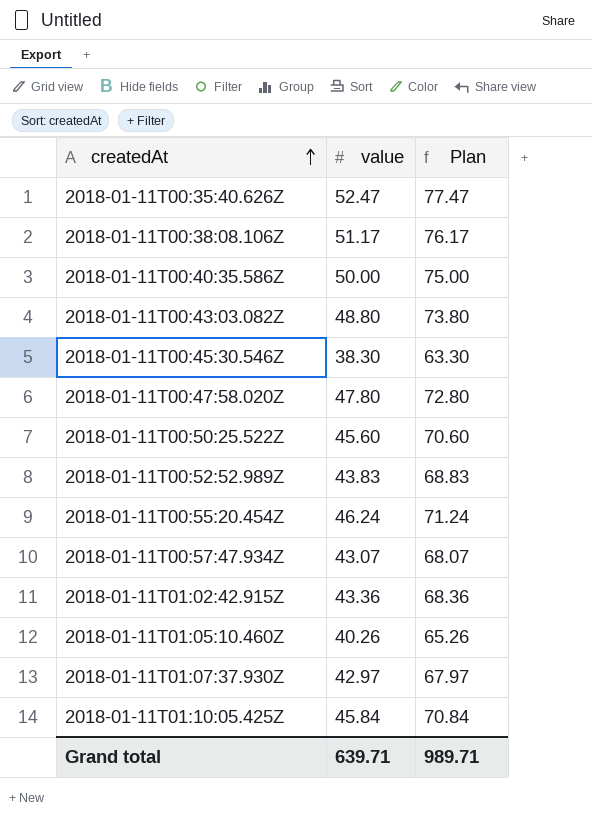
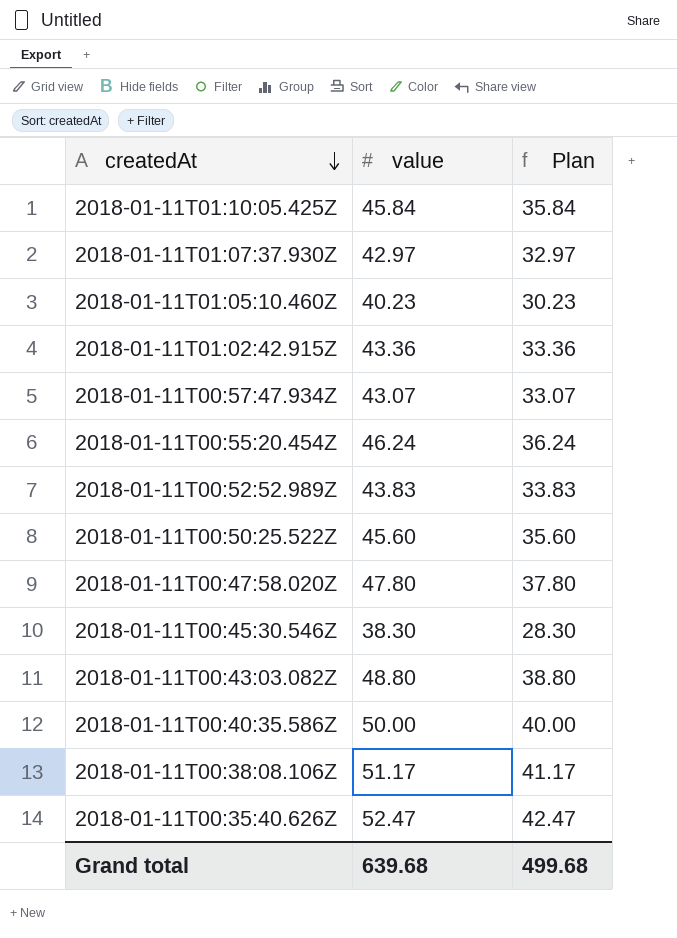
row order: createdAt ascending -> createdAt descending
column Plan | formula: [value] + 25 -> [value] - 10
2018-01-11T01:05:10.460Z | value: 40.26 -> 40.23
Grand total | value: 639.71 -> 639.68
Grand total | Plan: 989.71 -> 499.68

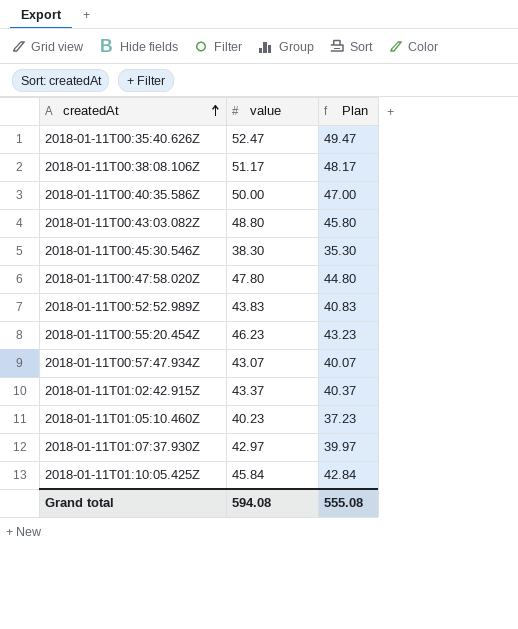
row order: createdAt descending -> createdAt ascending
column Plan | formula: [value] - 10 -> [value] - 3
row 2018-01-11T00:50:25.522Z: 45.60 | 35.60 -> none
2018-01-11T00:55:20.454Z | value: 46.24 -> 46.23
2018-01-11T01:02:42.915Z | value: 43.36 -> 43.37
Grand total | value: 639.68 -> 594.08
Grand total | Plan: 499.68 -> 555.08

